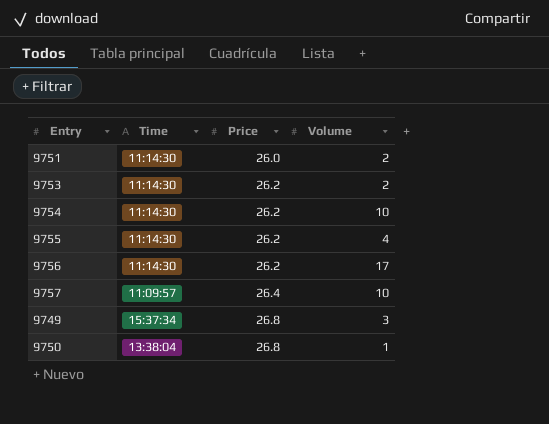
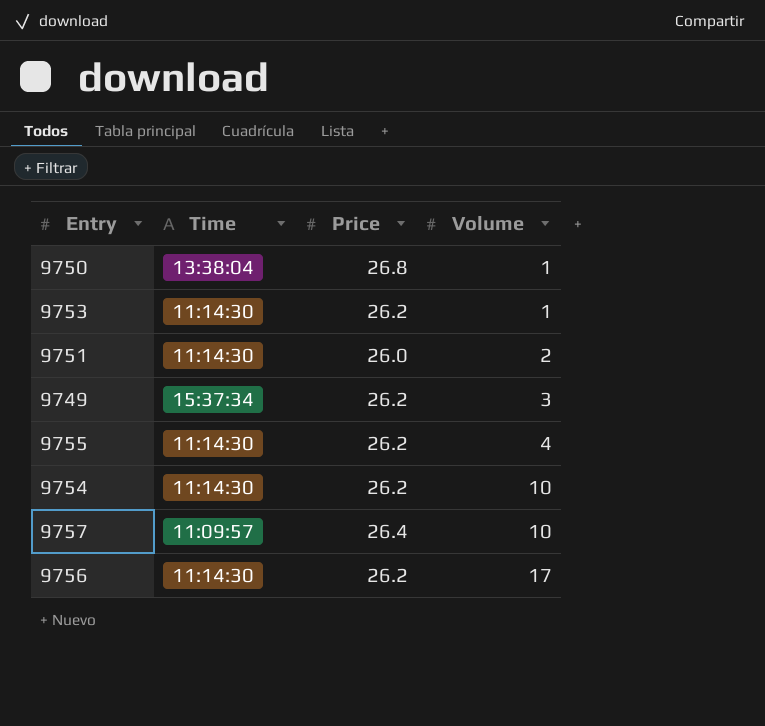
row order: Price ascending -> Volume ascending
9753 | Volume: 2 -> 1
9749 | Price: 26.8 -> 26.2

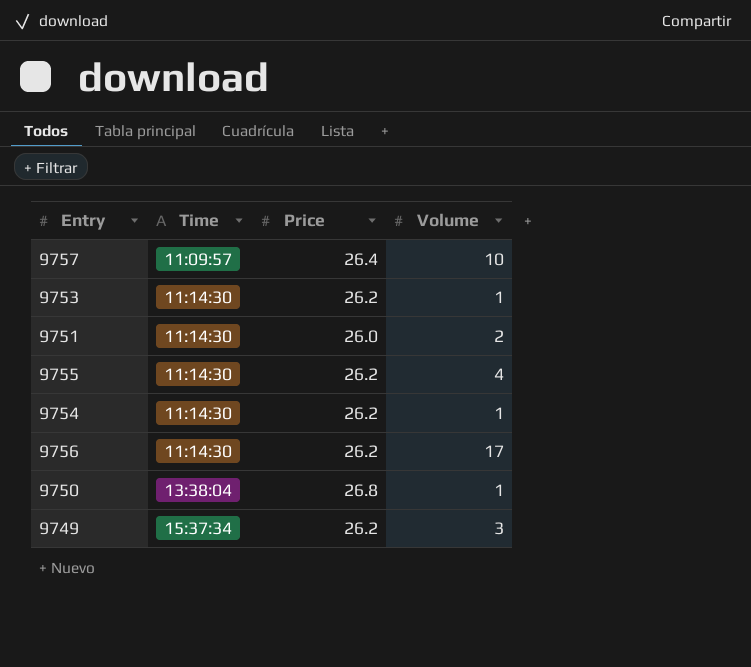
row order: Volume ascending -> Time ascending
9754 | Volume: 10 -> 1

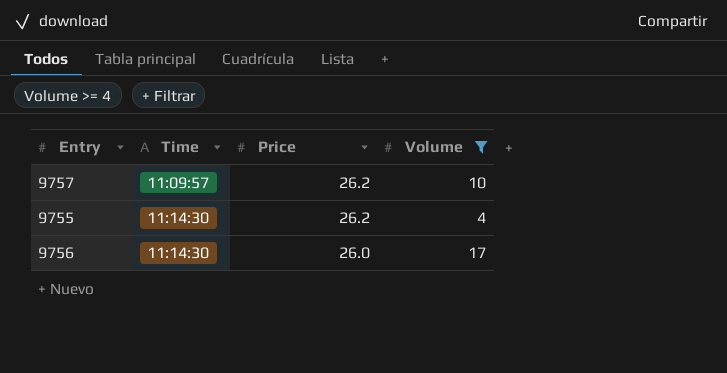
filter: none -> Volume >= 4
9757 | Price: 26.4 -> 26.2
9756 | Price: 26.2 -> 26.0

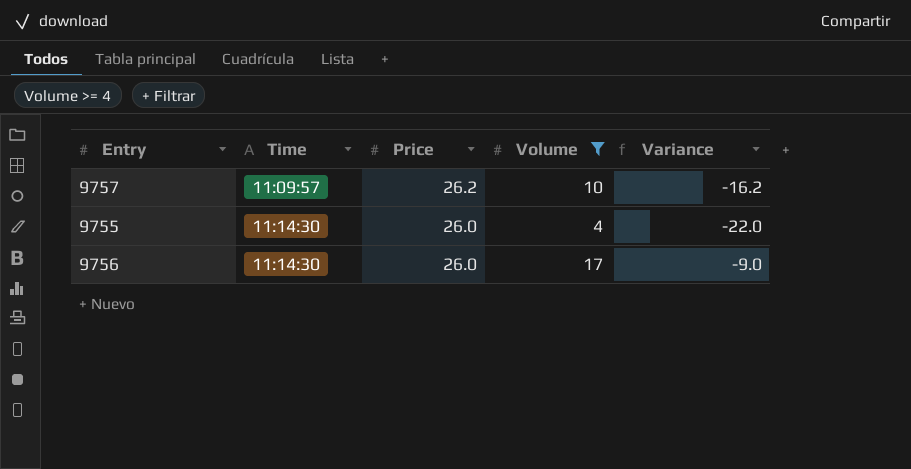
column Variance | formula: none -> [Volume] - [Price]
9755 | Price: 26.2 -> 26.0

